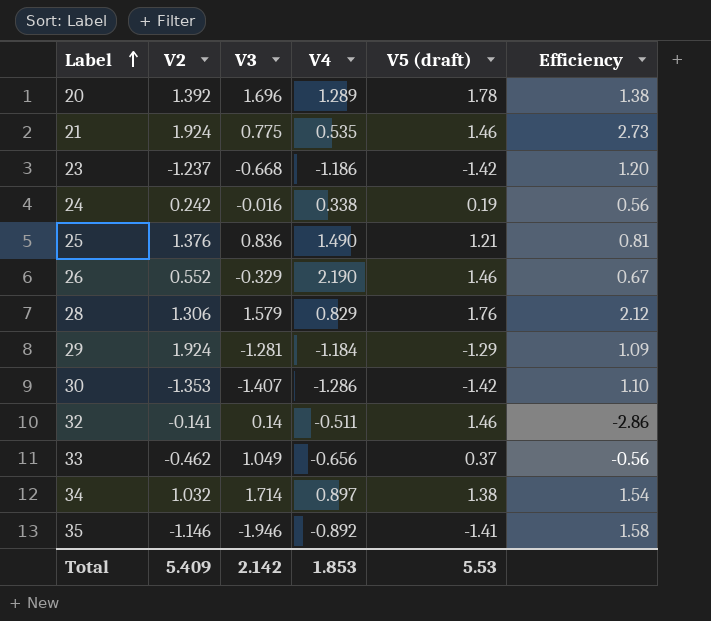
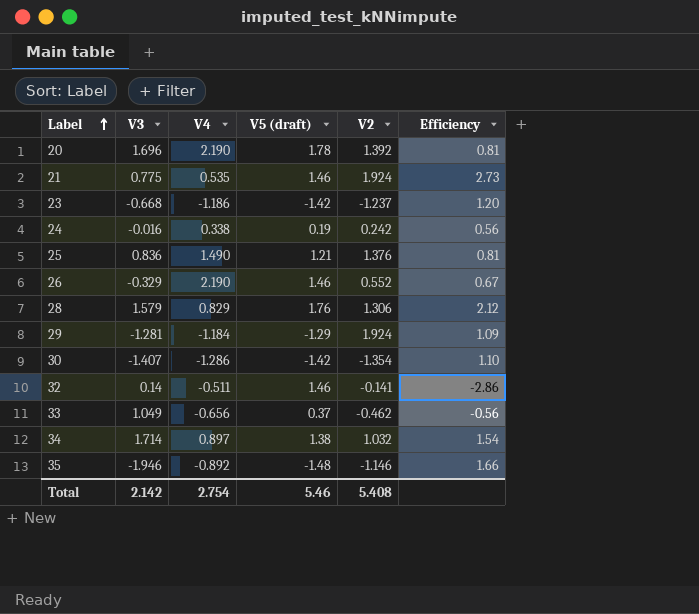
column V2 | position: 2 -> 5
20 | V4: 1.289 -> 2.190
20 | Efficiency: 1.38 -> 0.81
30 | V2: -1.353 -> -1.354
35 | V5 (draft): -1.41 -> -1.48
35 | Efficiency: 1.58 -> 1.66
Total | V4: 1.853 -> 2.754
Total | V5 (draft): 5.53 -> 5.46
Total | V2: 5.409 -> 5.408

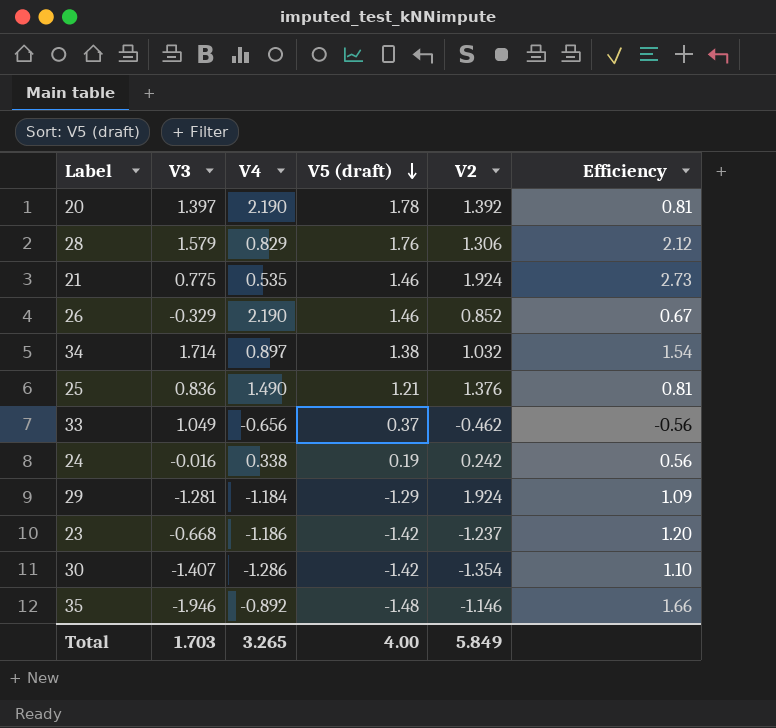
row order: Label ascending -> V5 (draft) descending
row 32: 0.14 | -0.511 | 1.46 | -0.141 | -2.86 -> none
20 | V3: 1.696 -> 1.397
26 | V2: 0.552 -> 0.852
Total | V3: 2.142 -> 1.703
Total | V4: 2.754 -> 3.265
Total | V5 (draft): 5.46 -> 4.00
Total | V2: 5.408 -> 5.849

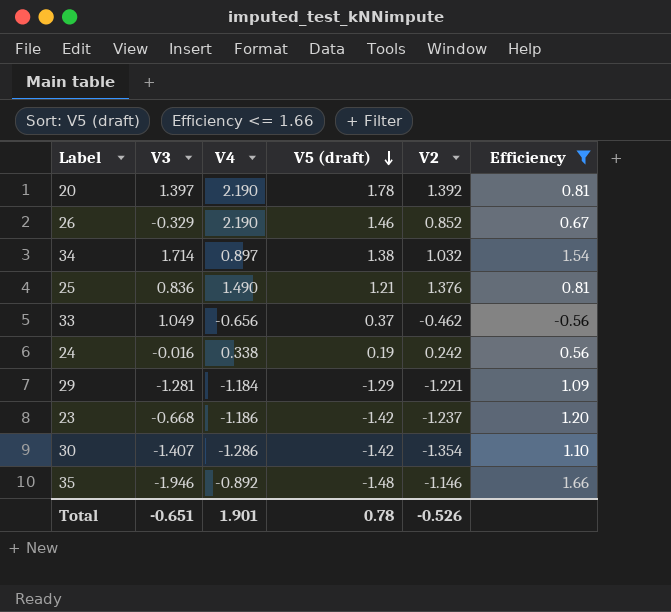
filter: none -> Efficiency <= 1.66
29 | V2: 1.924 -> -1.221
Total | V3: 1.703 -> -0.651
Total | V4: 3.265 -> 1.901
Total | V5 (draft): 4.00 -> 0.78
Total | V2: 5.849 -> -0.526

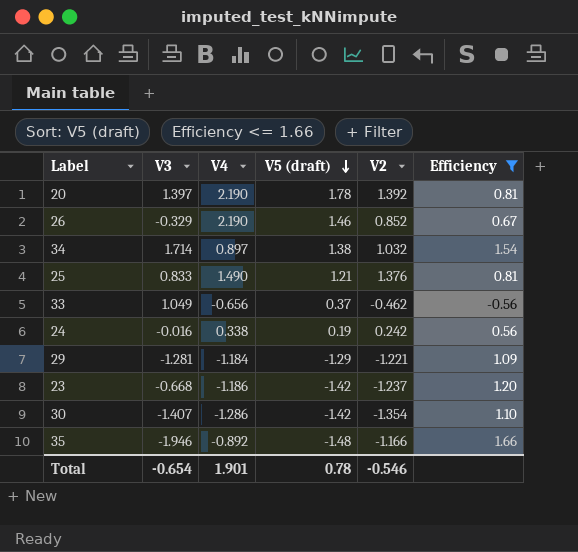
25 | V3: 0.836 -> 0.833
35 | V2: -1.146 -> -1.166
Total | V3: -0.651 -> -0.654
Total | V2: -0.526 -> -0.546

